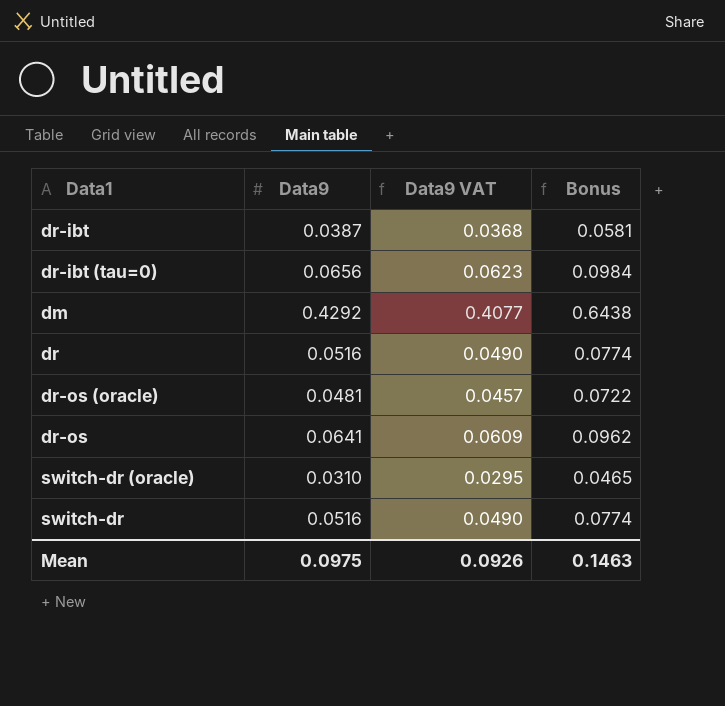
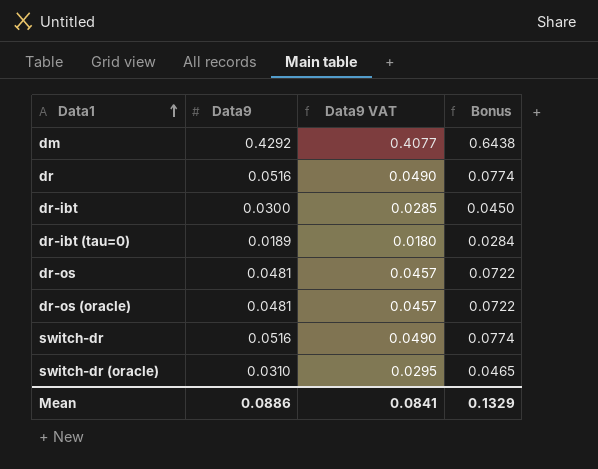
row order: none -> Data1 ascending
dr-ibt | Data9: 0.0387 -> 0.0300
dr-ibt | Data9 VAT: 0.0368 -> 0.0285
dr-ibt | Bonus: 0.0581 -> 0.0450
dr-ibt (tau=0) | Data9: 0.0656 -> 0.0189
dr-ibt (tau=0) | Data9 VAT: 0.0623 -> 0.0180
dr-ibt (tau=0) | Bonus: 0.0984 -> 0.0284
dr-os | Data9: 0.0641 -> 0.0481
dr-os | Data9 VAT: 0.0609 -> 0.0457
dr-os | Bonus: 0.0962 -> 0.0722
Mean | Data9: 0.0975 -> 0.0886
Mean | Data9 VAT: 0.0926 -> 0.0841
Mean | Bonus: 0.1463 -> 0.1329

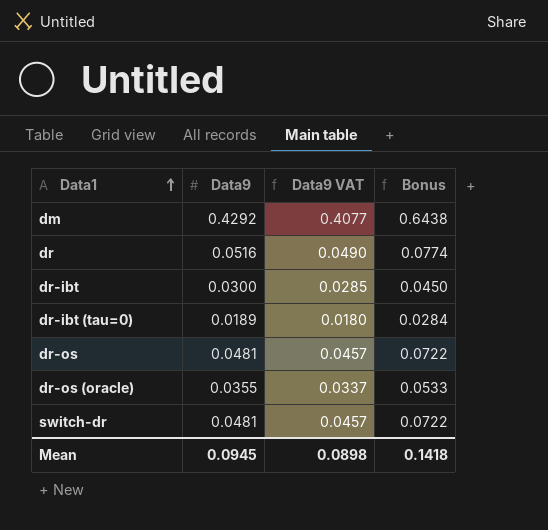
row switch-dr (oracle): 0.0310 | 0.0295 | 0.0465 -> none
dr-os (oracle) | Data9: 0.0481 -> 0.0355
dr-os (oracle) | Data9 VAT: 0.0457 -> 0.0337
dr-os (oracle) | Bonus: 0.0722 -> 0.0533
switch-dr | Data9: 0.0516 -> 0.0481
switch-dr | Data9 VAT: 0.0490 -> 0.0457
switch-dr | Bonus: 0.0774 -> 0.0722
Mean | Data9: 0.0886 -> 0.0945
Mean | Data9 VAT: 0.0841 -> 0.0898
Mean | Bonus: 0.1329 -> 0.1418

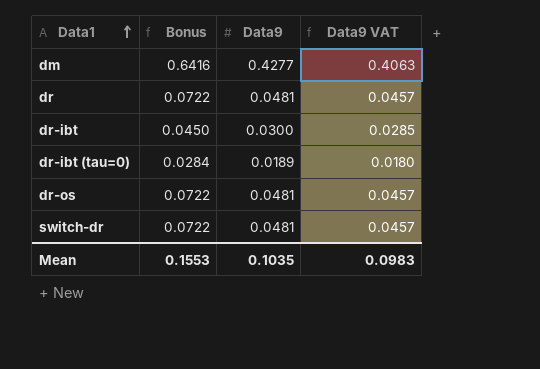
column Bonus | position: 4 -> 2
row dr-os (oracle): 0.0355 | 0.0337 | 0.0533 -> none
dm | Bonus: 0.6438 -> 0.6416
dm | Data9: 0.4292 -> 0.4277
dm | Data9 VAT: 0.4077 -> 0.4063
dr | Bonus: 0.0774 -> 0.0722
dr | Data9: 0.0516 -> 0.0481
dr | Data9 VAT: 0.0490 -> 0.0457
Mean | Bonus: 0.1418 -> 0.1553
Mean | Data9: 0.0945 -> 0.1035
Mean | Data9 VAT: 0.0898 -> 0.0983

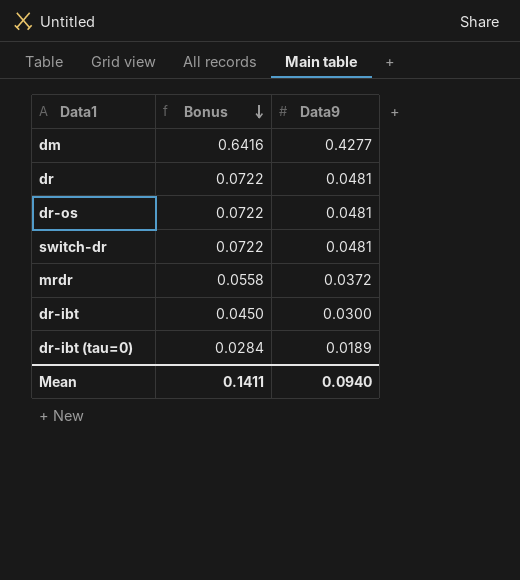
row order: Data1 ascending -> Bonus descending
column Data9 VAT | formula: [Data9] * 0.95 -> none
row mrdr: none -> 0.0558 | 0.0372
Mean | Bonus: 0.1553 -> 0.1411
Mean | Data9: 0.1035 -> 0.0940

